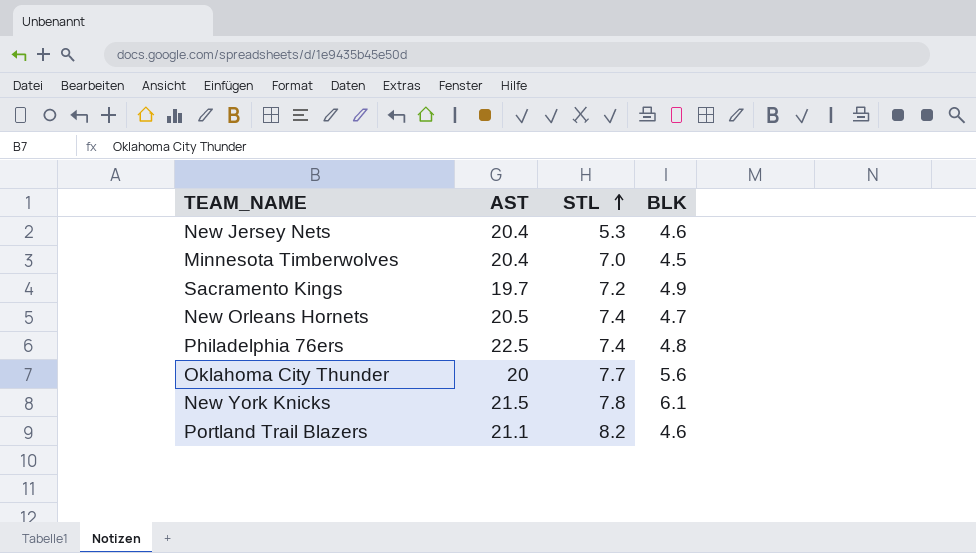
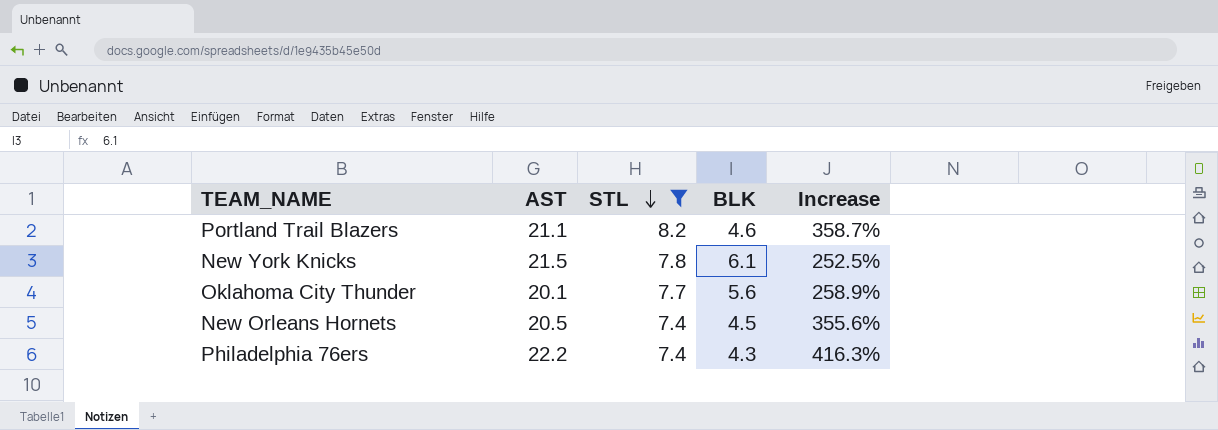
filter: none -> STL >= 7.4
row order: STL ascending -> STL descending
column Increase | formula: none -> ([AST] - [BLK]) / [BLK]
Oklahoma City Thunder | AST: 20 -> 20.1
New Orleans Hornets | BLK: 4.7 -> 4.5
Philadelphia 76ers | AST: 22.5 -> 22.2
Philadelphia 76ers | BLK: 4.8 -> 4.3

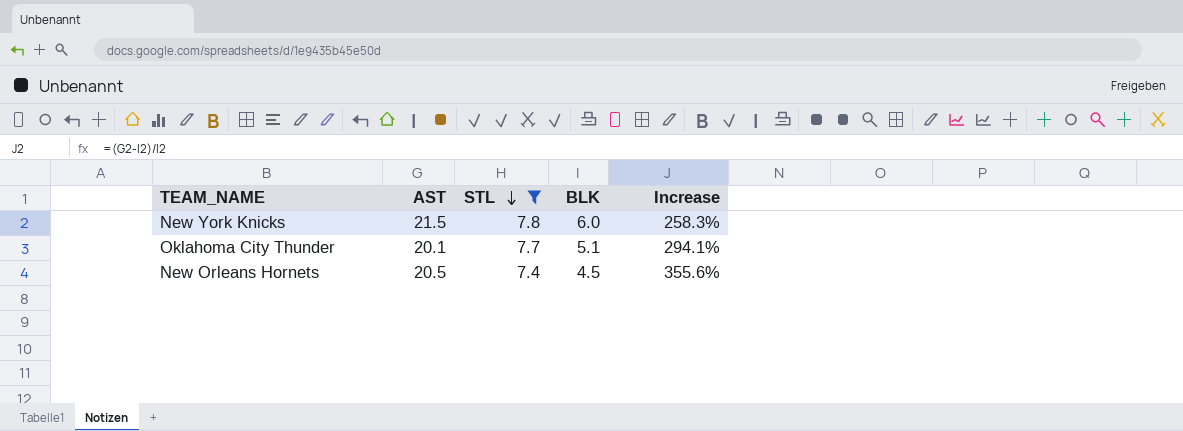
row Portland Trail Blazers: 21.1 | 8.2 | 4.6 | 358.7% -> none
row Philadelphia 76ers: 22.2 | 7.4 | 4.3 | 416.3% -> none
New York Knicks | BLK: 6.1 -> 6.0
New York Knicks | Increase: 252.5% -> 258.3%
Oklahoma City Thunder | BLK: 5.6 -> 5.1
Oklahoma City Thunder | Increase: 258.9% -> 294.1%

